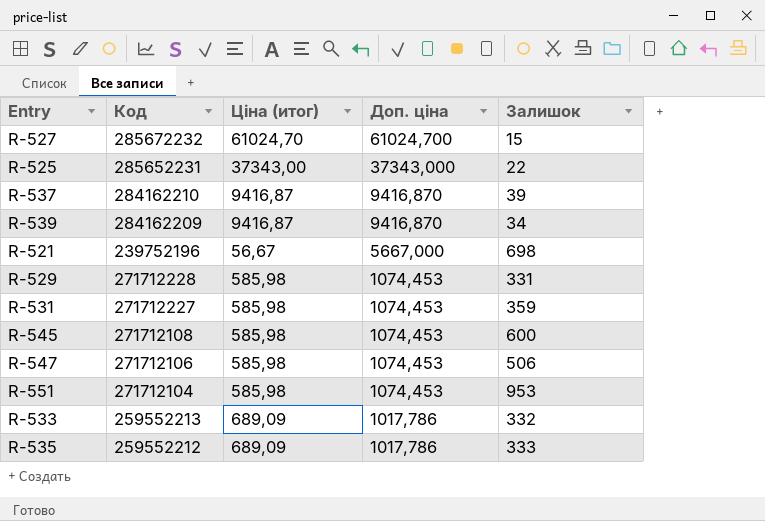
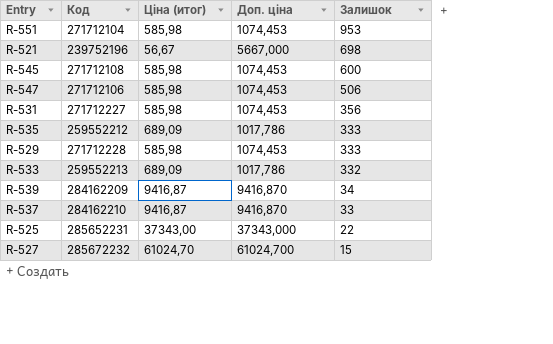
row order: Доп. ціна descending -> Залишок descending
R-531 | Залишок: 359 -> 356
R-529 | Залишок: 331 -> 333
R-537 | Залишок: 39 -> 33

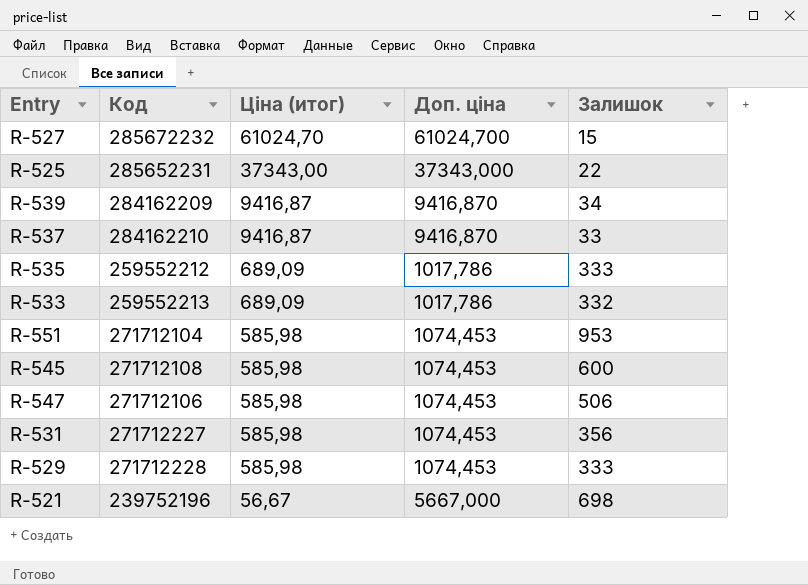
row order: Залишок descending -> Ціна (итог) descending

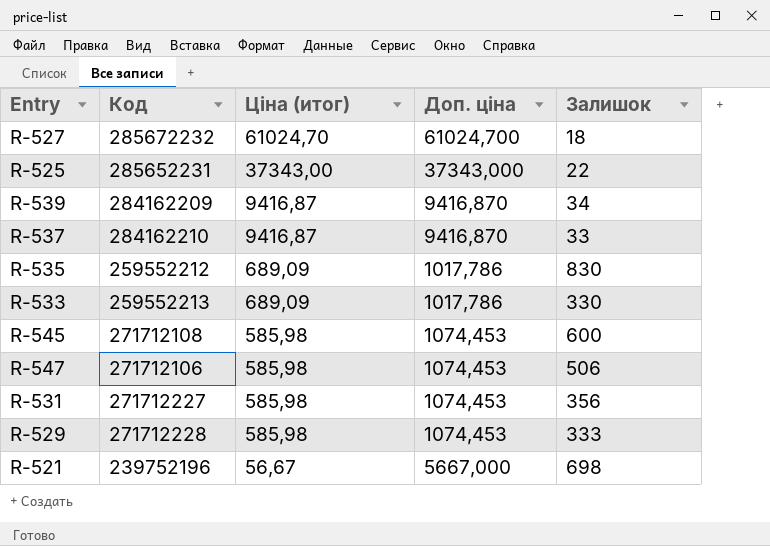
row R-551: 271712104 | 585,98 | 1074,453 | 953 -> none
R-527 | Залишок: 15 -> 18
R-535 | Залишок: 333 -> 830
R-533 | Залишок: 332 -> 330

